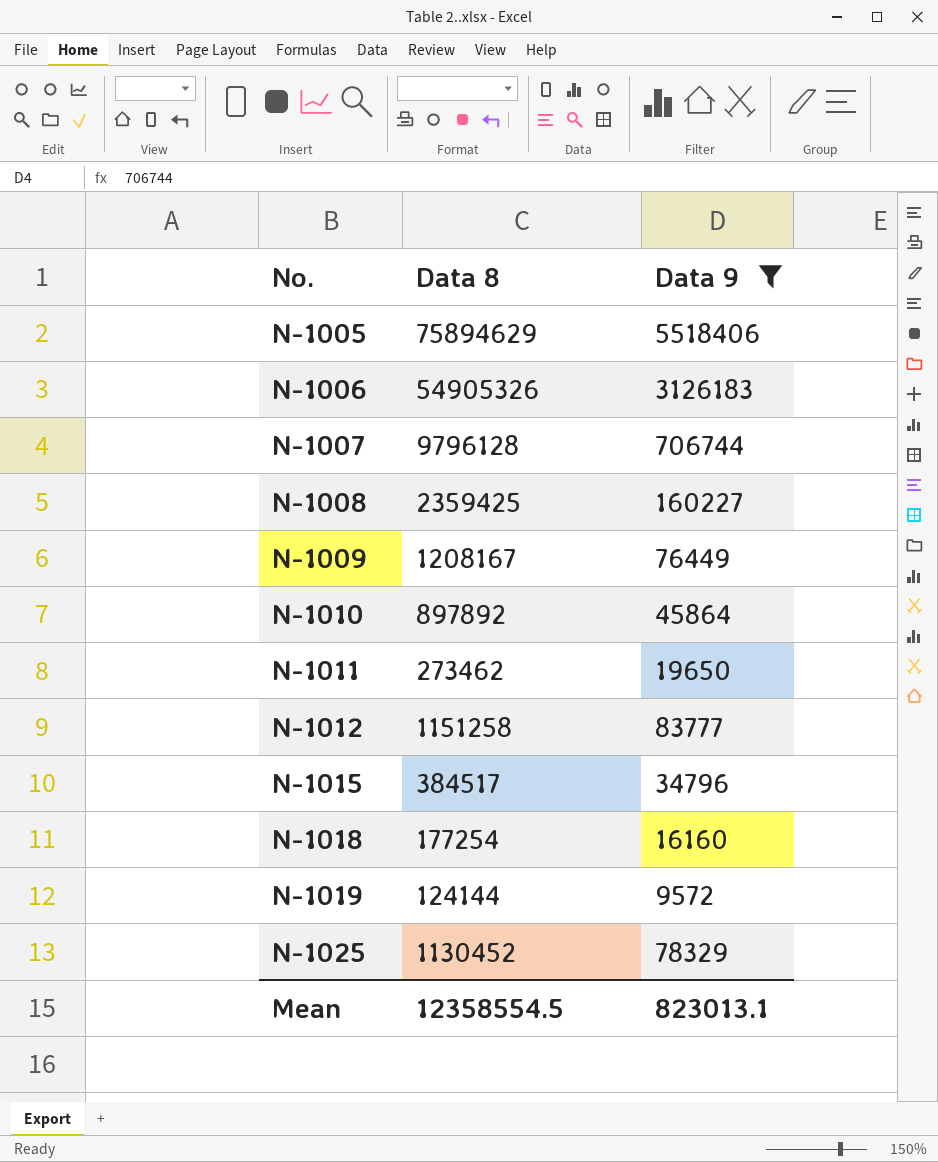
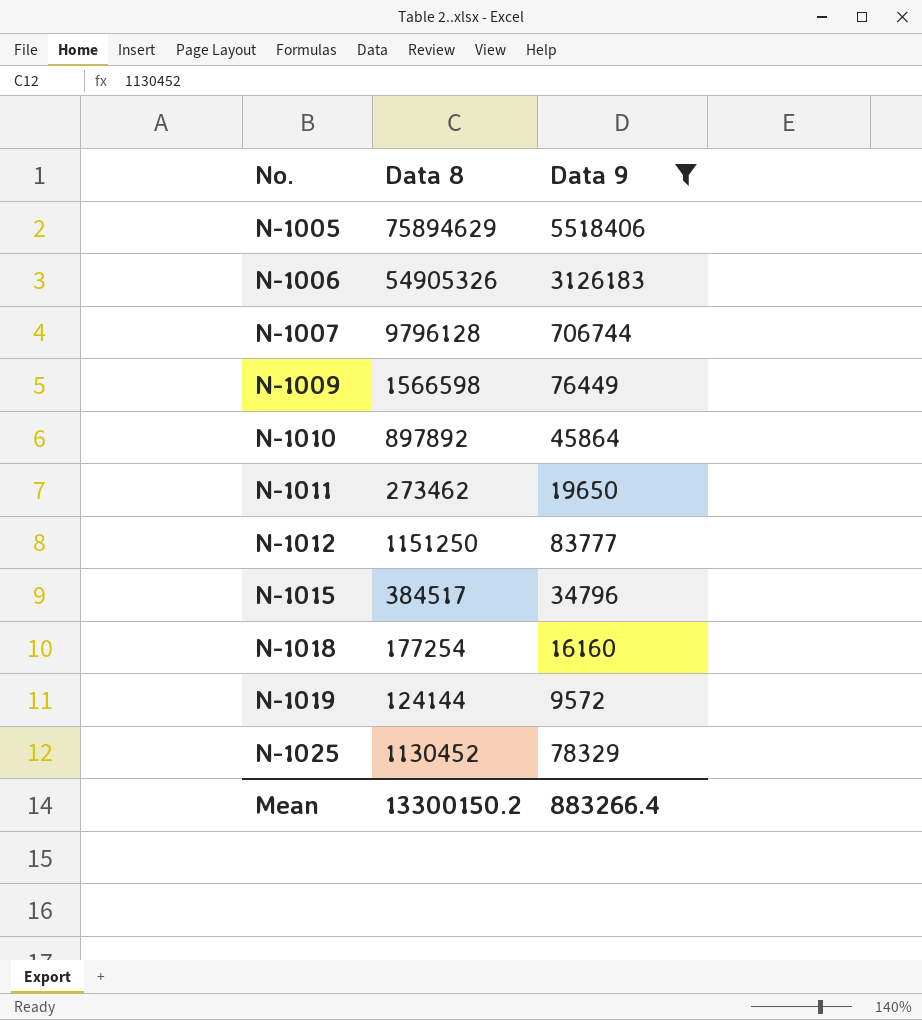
row N-1008: 2359425 | 160227 -> none
N-1009 | Data 8: 1208167 -> 1566598
N-1012 | Data 8: 1151258 -> 1151250
Mean | Data 8: 12358554.5 -> 13300150.2
Mean | Data 9: 823013.1 -> 883266.4

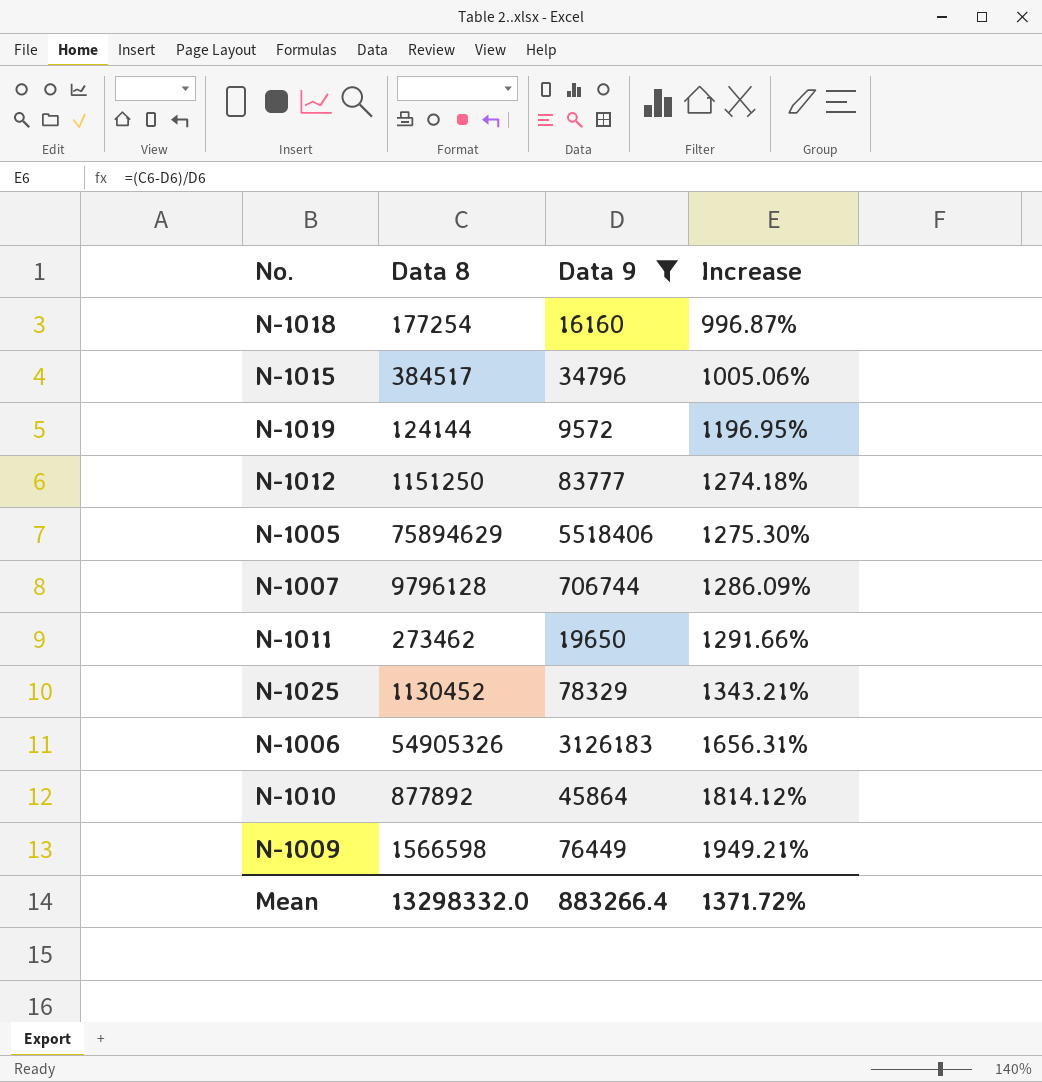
row order: No. ascending -> Increase ascending
column Increase | formula: none -> ([Data 8] - [Data 9]) / [Data 9]
N-1010 | Data 8: 897892 -> 877892
Mean | Data 8: 13300150.2 -> 13298332.0

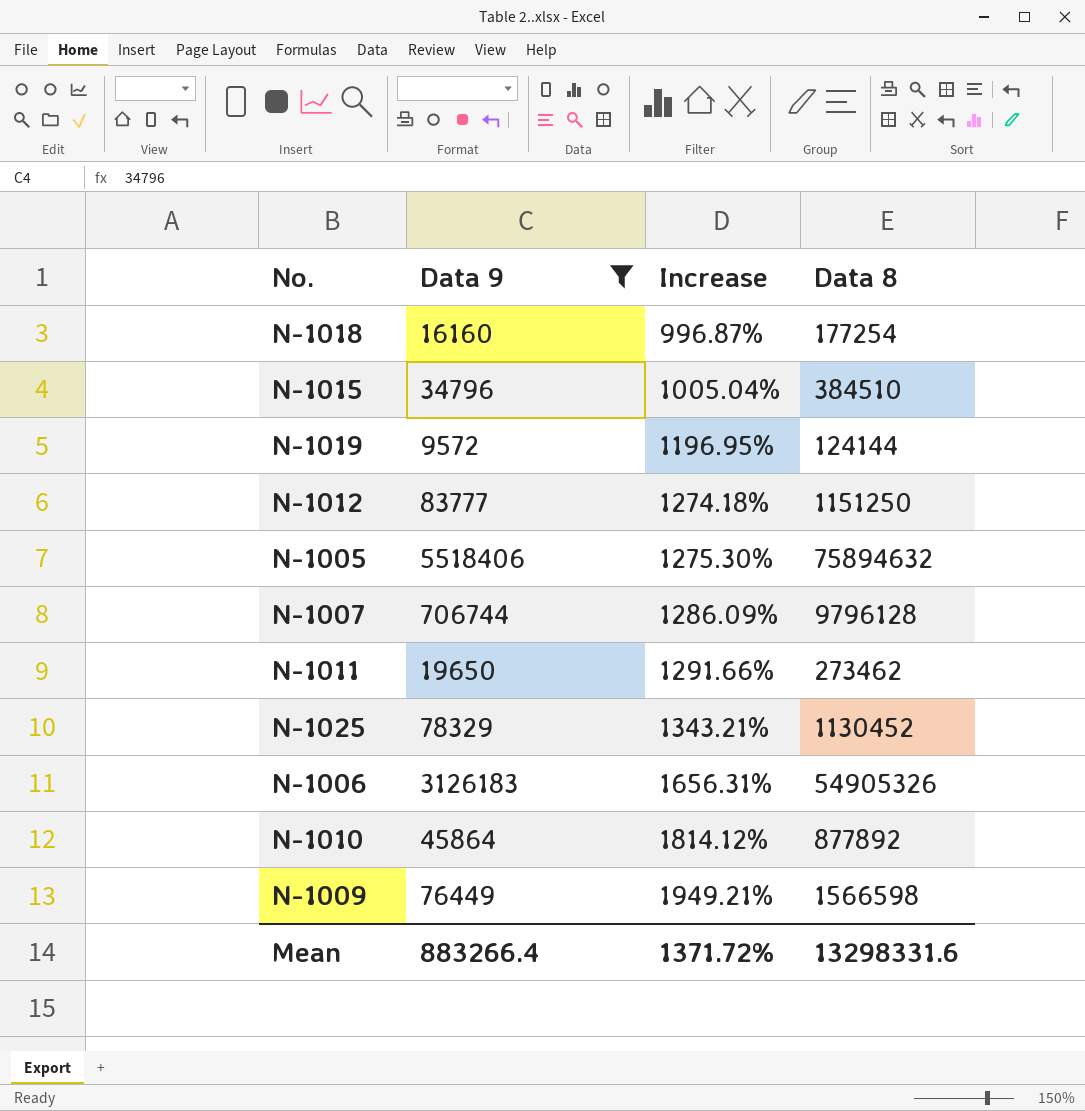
column Data 8 | position: 2 -> 4
N-1015 | Increase: 1005.06% -> 1005.04%
N-1015 | Data 8: 384517 -> 384510
N-1005 | Data 8: 75894629 -> 75894632
Mean | Data 8: 13298332.0 -> 13298331.6

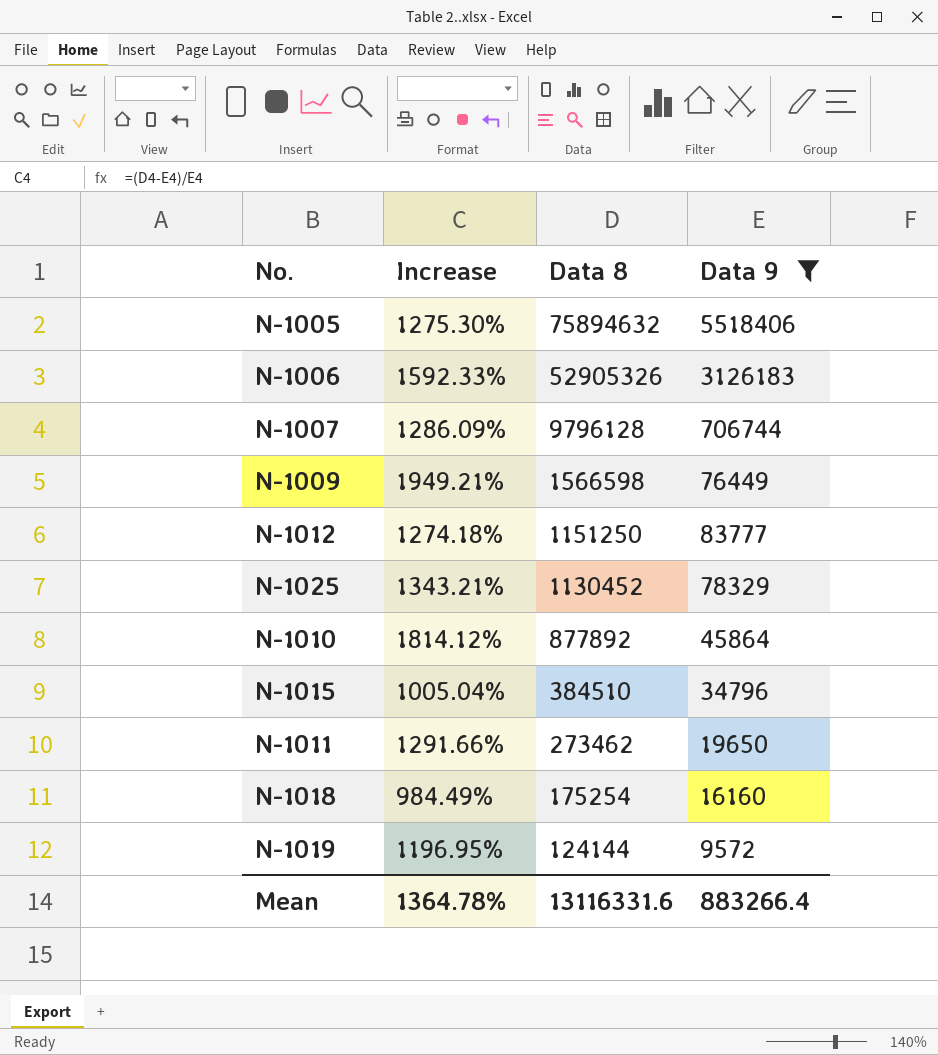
row order: Increase ascending -> Data 8 descending
column Data 9 | position: 2 -> 4
N-1006 | Increase: 1656.31% -> 1592.33%
N-1006 | Data 8: 54905326 -> 52905326
N-1018 | Increase: 996.87% -> 984.49%
N-1018 | Data 8: 177254 -> 175254
Mean | Increase: 1371.72% -> 1364.78%
Mean | Data 8: 13298331.6 -> 13116331.6

